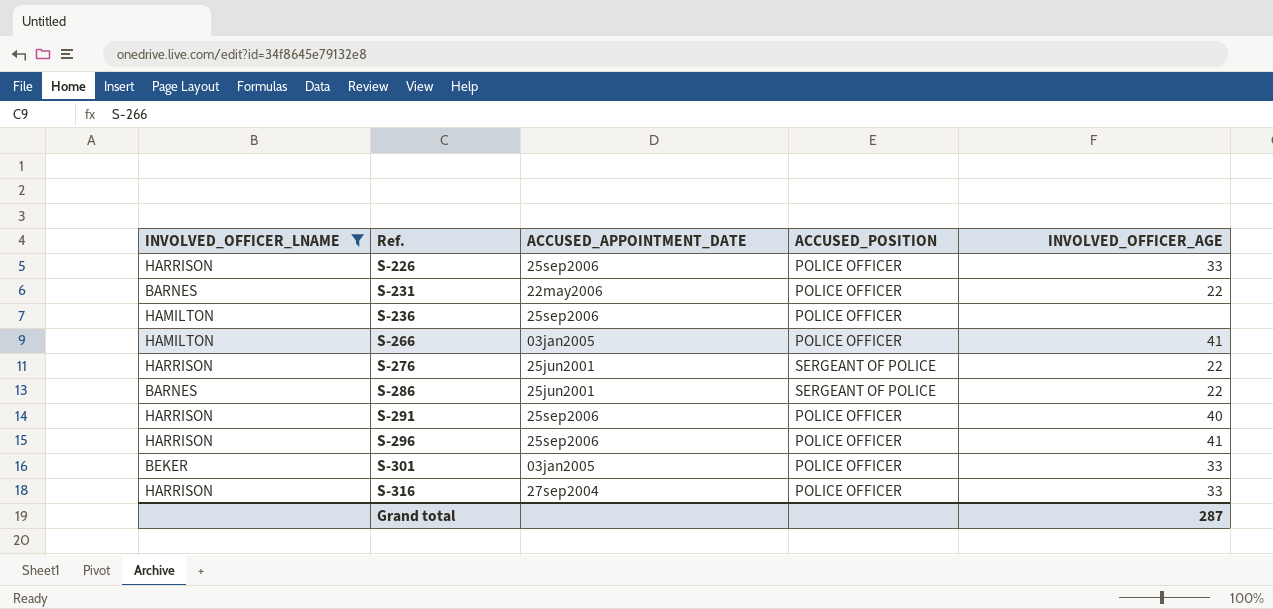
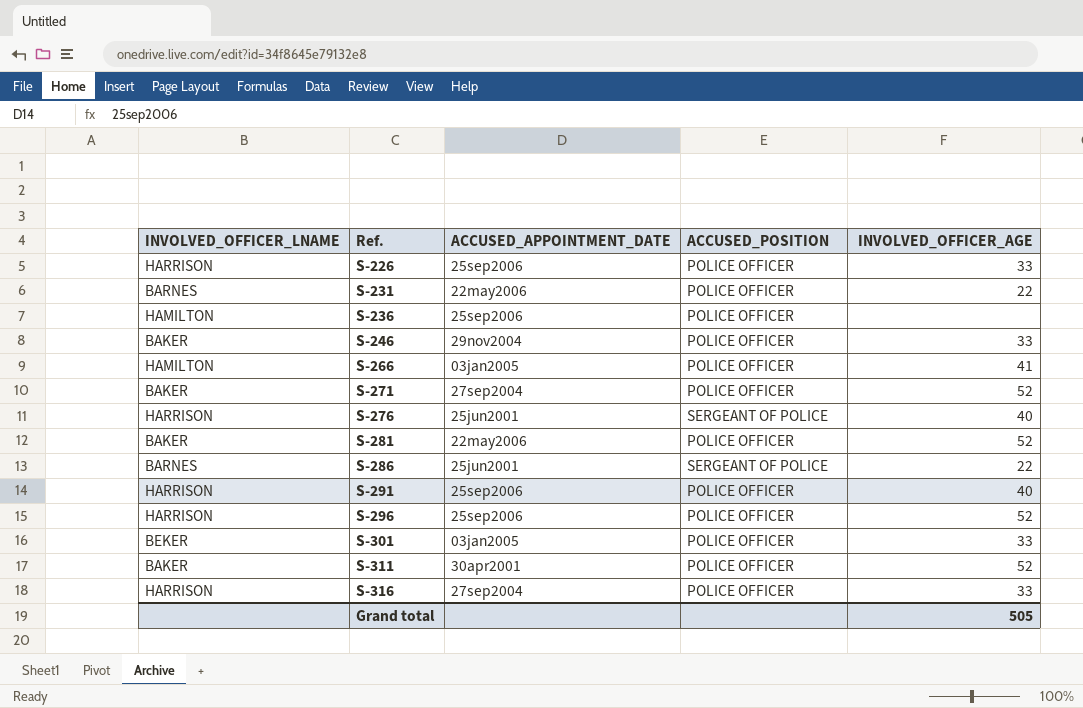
filter: INVOLVED_OFFICER_LNAME != BAKER -> none
S-276 | INVOLVED_OFFICER_AGE: 22 -> 40
S-296 | INVOLVED_OFFICER_AGE: 41 -> 52
Grand total | INVOLVED_OFFICER_AGE: 287 -> 505

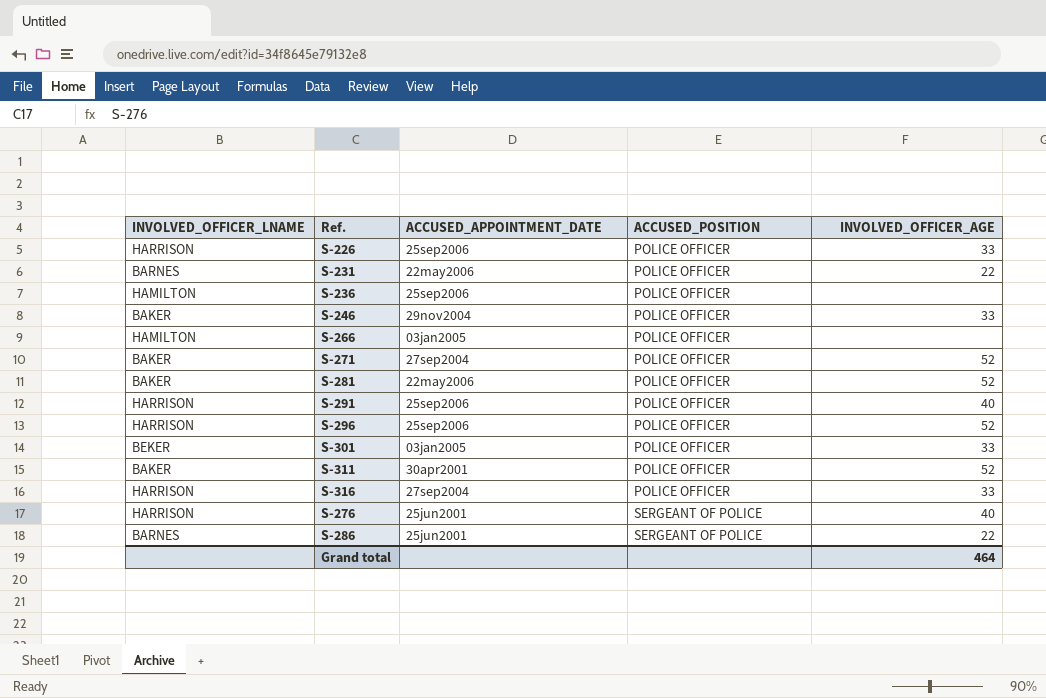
row order: Ref. ascending -> ACCUSED_POSITION ascending
S-266 | INVOLVED_OFFICER_AGE: 41 -> none
Grand total | INVOLVED_OFFICER_AGE: 505 -> 464

